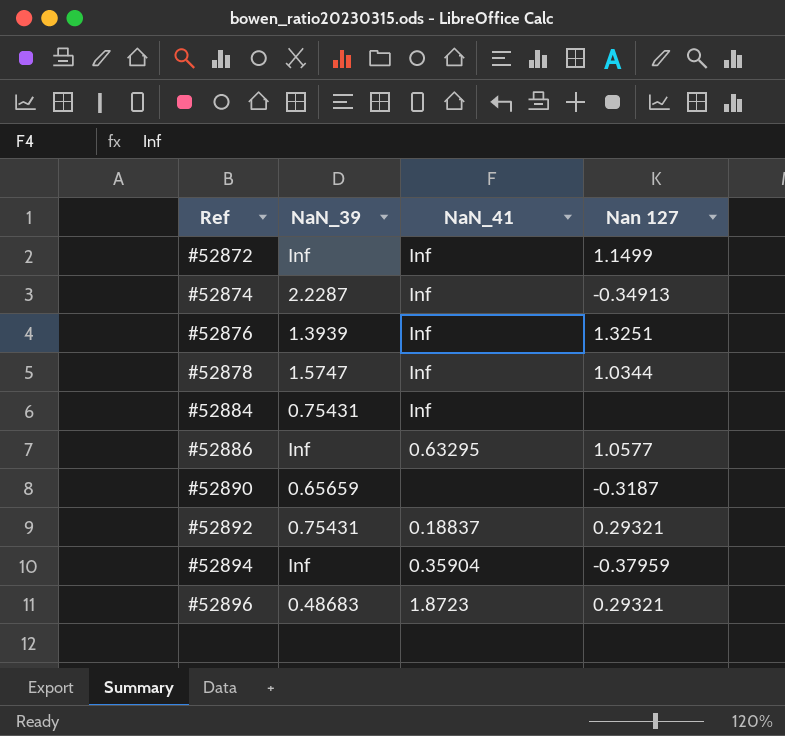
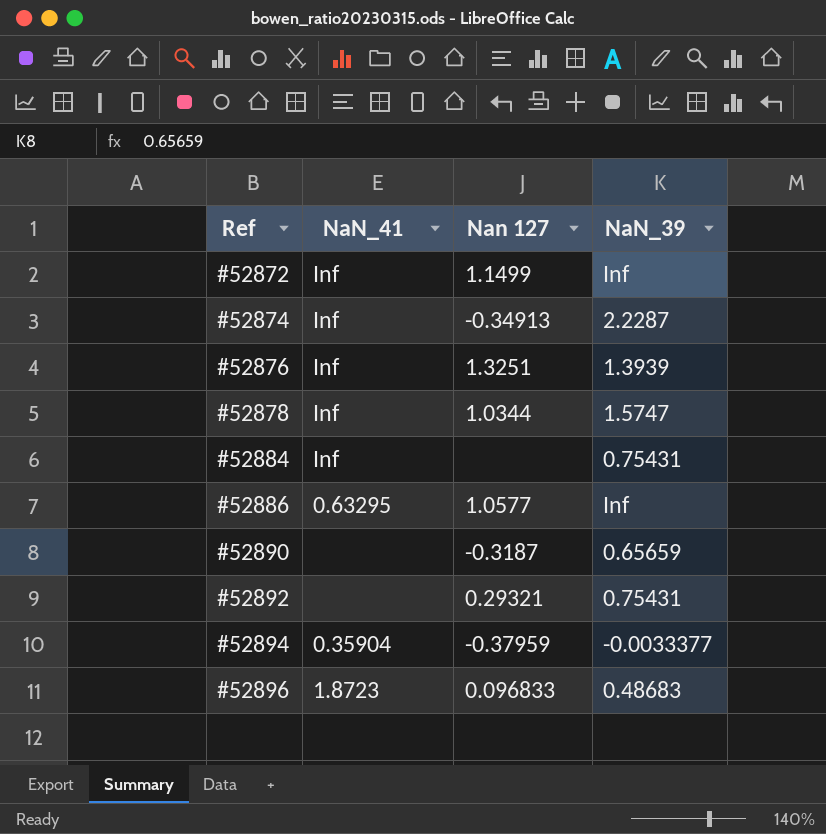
column NaN_39 | position: 2 -> 4
#52892 | NaN_41: 0.18837 -> none
#52894 | NaN_39: Inf -> -0.0033377
#52896 | Nan 127: 0.29321 -> 0.096833

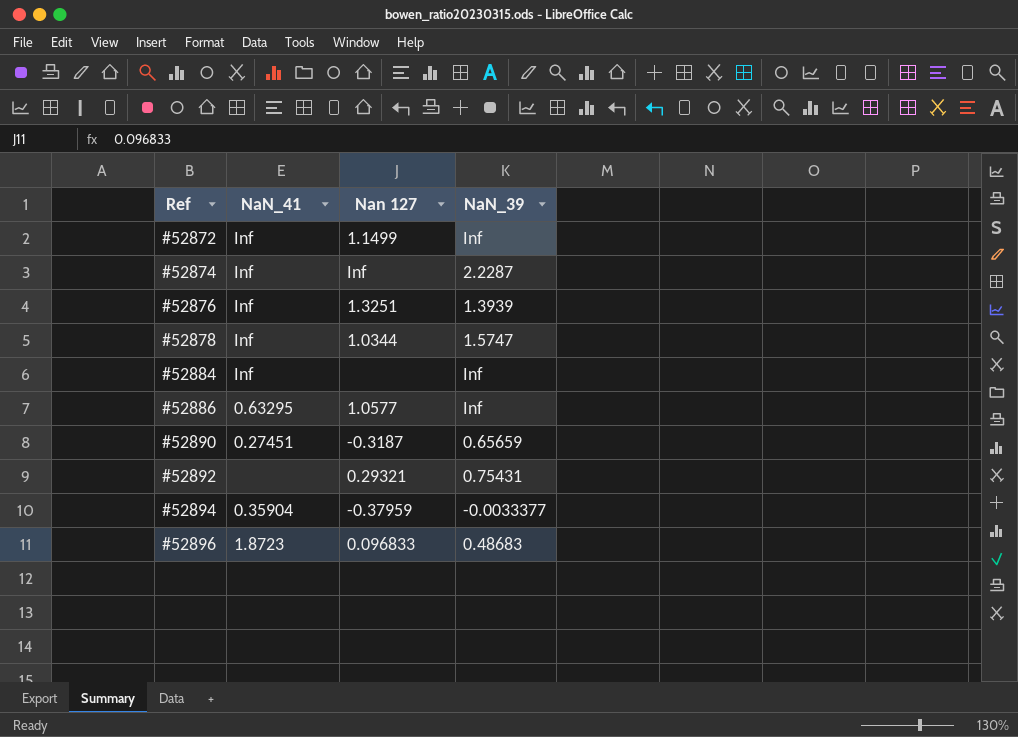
#52874 | Nan 127: -0.34913 -> Inf
#52884 | NaN_39: 0.75431 -> Inf
#52890 | NaN_41: none -> 0.27451

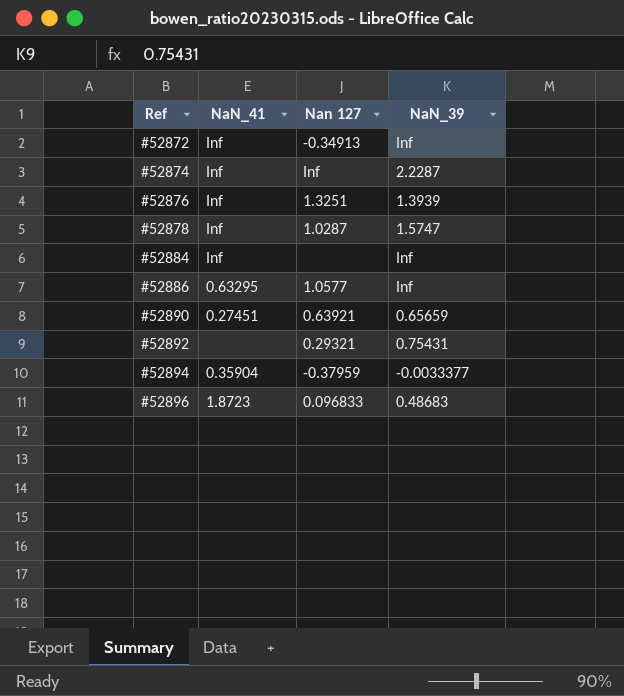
#52872 | Nan 127: 1.1499 -> -0.34913
#52878 | Nan 127: 1.0344 -> 1.0287
#52890 | Nan 127: -0.3187 -> 0.63921

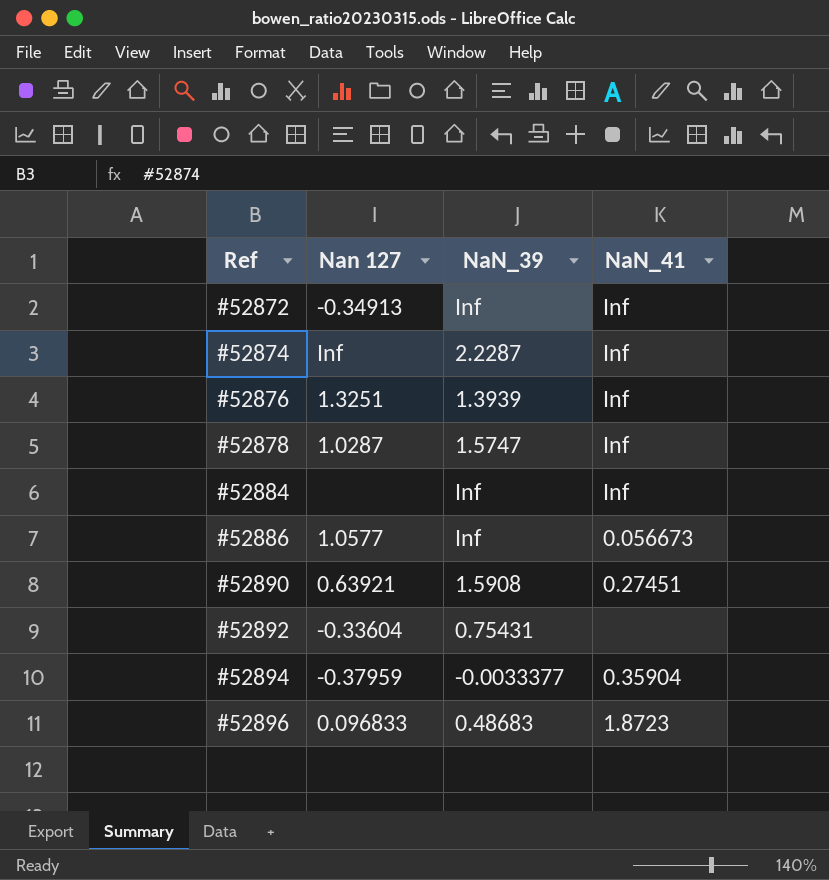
column NaN_41 | position: 2 -> 4
#52886 | NaN_41: 0.63295 -> 0.056673
#52890 | NaN_39: 0.65659 -> 1.5908
#52892 | Nan 127: 0.29321 -> -0.33604

